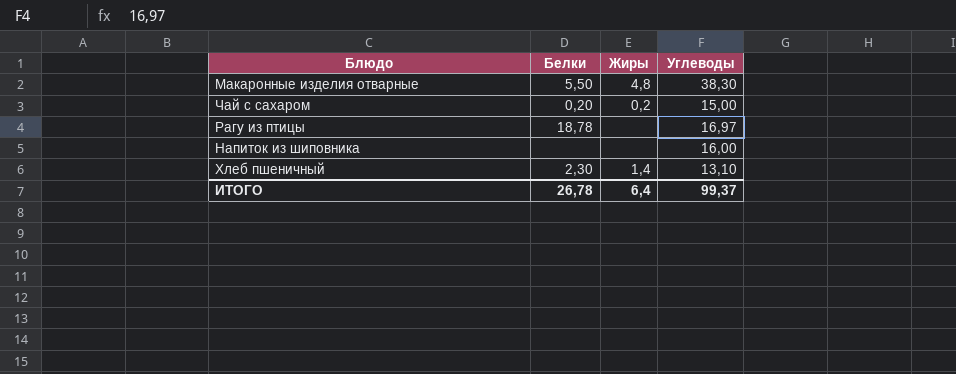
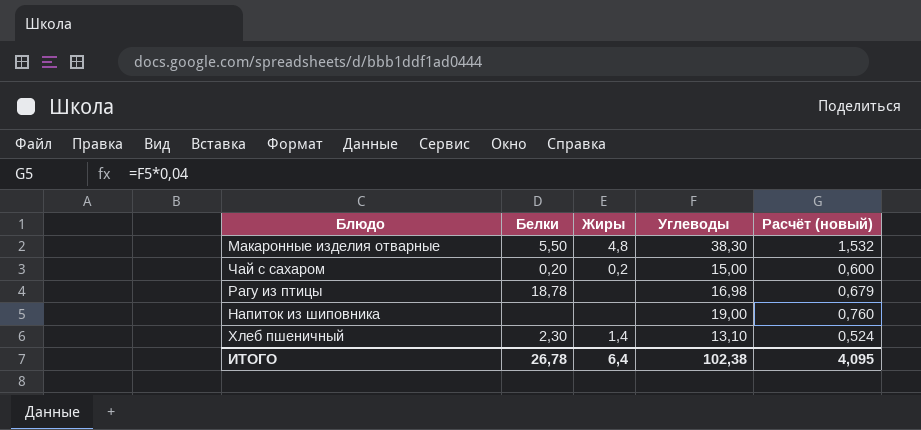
column Расчёт (новый) | formula: none -> [Углеводы] * 0,04
Рагу из птицы | Углеводы: 16,97 -> 16,98
Напиток из шиповника | Углеводы: 16,00 -> 19,00
ИТОГО | Углеводы: 99,37 -> 102,38

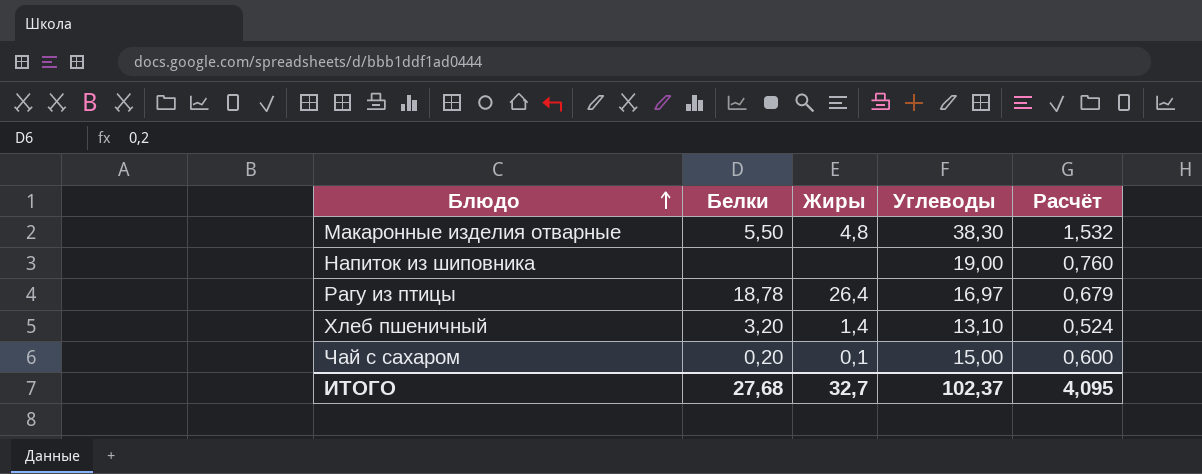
row order: none -> Блюдо ascending
column name: Расчёт (новый) -> Расчёт
Рагу из птицы | Жиры: none -> 26,4
Рагу из птицы | Углеводы: 16,98 -> 16,97
Хлеб пшеничный | Белки: 2,30 -> 3,20
Чай с сахаром | Жиры: 0,2 -> 0,1
ИТОГО | Белки: 26,78 -> 27,68
ИТОГО | Жиры: 6,4 -> 32,7
ИТОГО | Углеводы: 102,38 -> 102,37

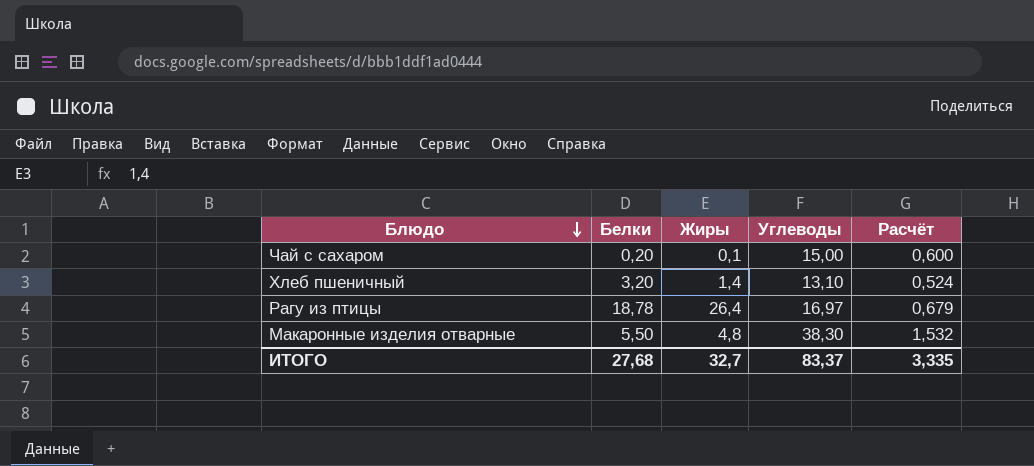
row order: Блюдо ascending -> Блюдо descending
row Напиток из шиповника: none | none | 19,00 | 0,760 -> none
ИТОГО | Углеводы: 102,37 -> 83,37
ИТОГО | Расчёт: 4,095 -> 3,335

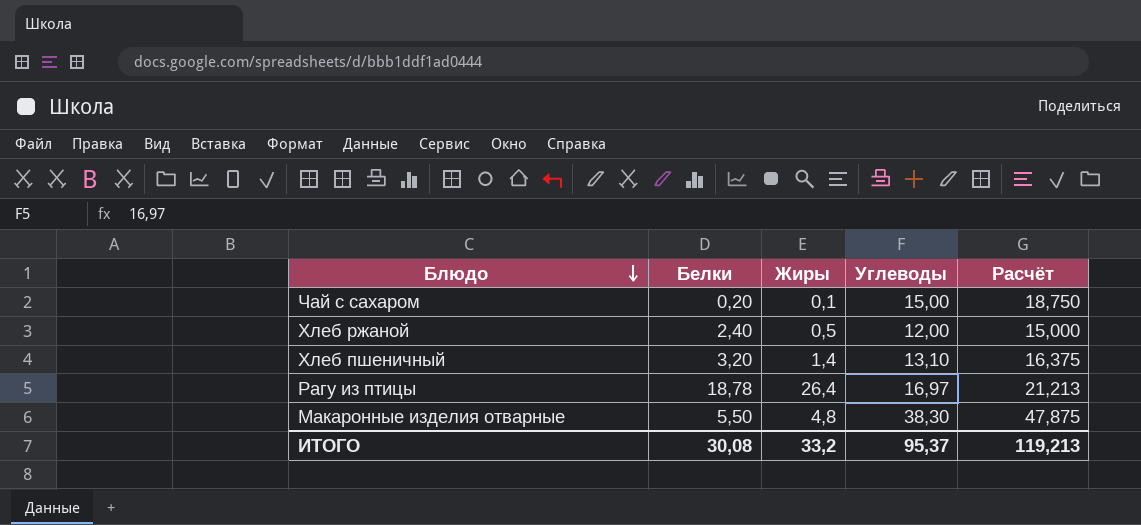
column Расчёт | formula: [Углеводы] * 0,04 -> [Углеводы] * 1,25
row Хлеб ржаной: none -> 2,40 | 0,5 | 12,00 | 15,000
ИТОГО | Белки: 27,68 -> 30,08
ИТОГО | Жиры: 32,7 -> 33,2
ИТОГО | Углеводы: 83,37 -> 95,37
ИТОГО | Расчёт: 3,335 -> 119,213

